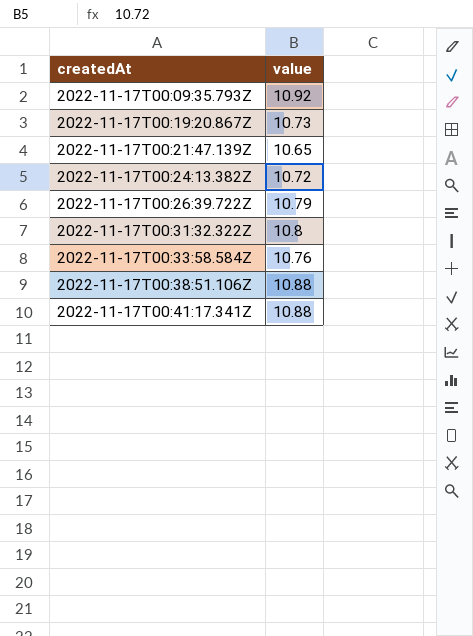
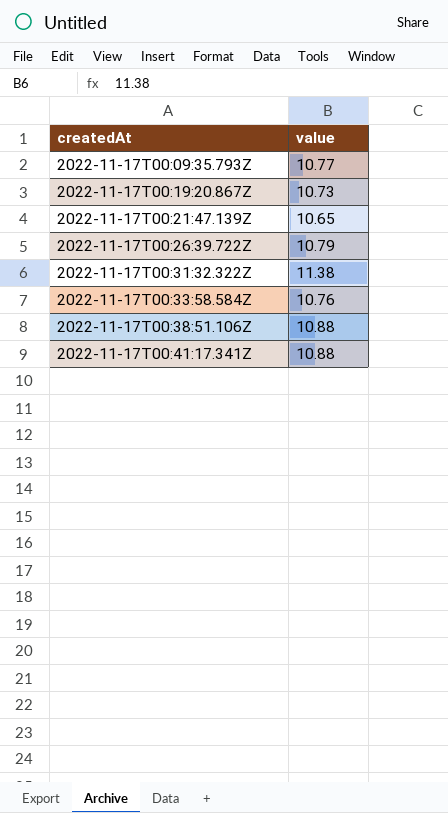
row 2022-11-17T00:24:13.382Z: 10.72 -> none
2022-11-17T00:09:35.793Z | value: 10.92 -> 10.77
2022-11-17T00:31:32.322Z | value: 10.8 -> 11.38

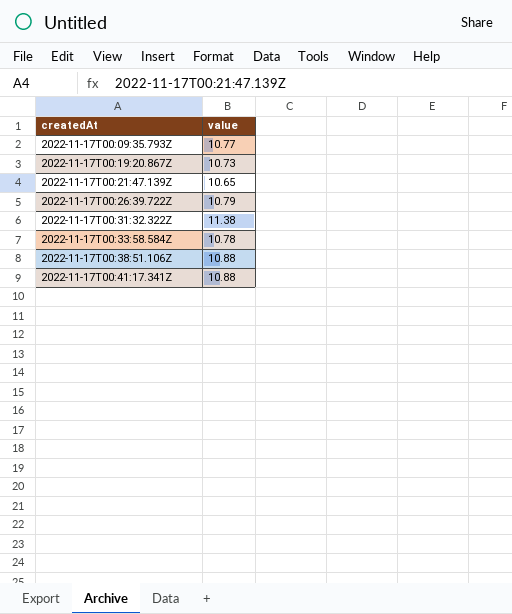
2022-11-17T00:33:58.584Z | value: 10.76 -> 10.78

